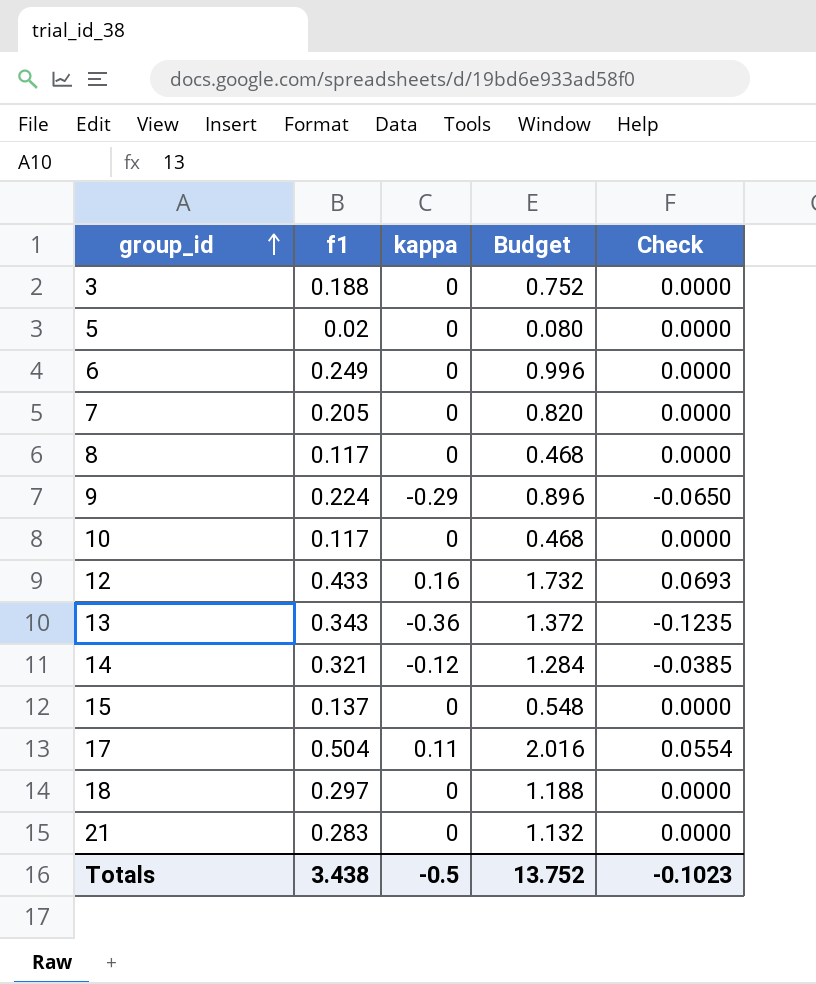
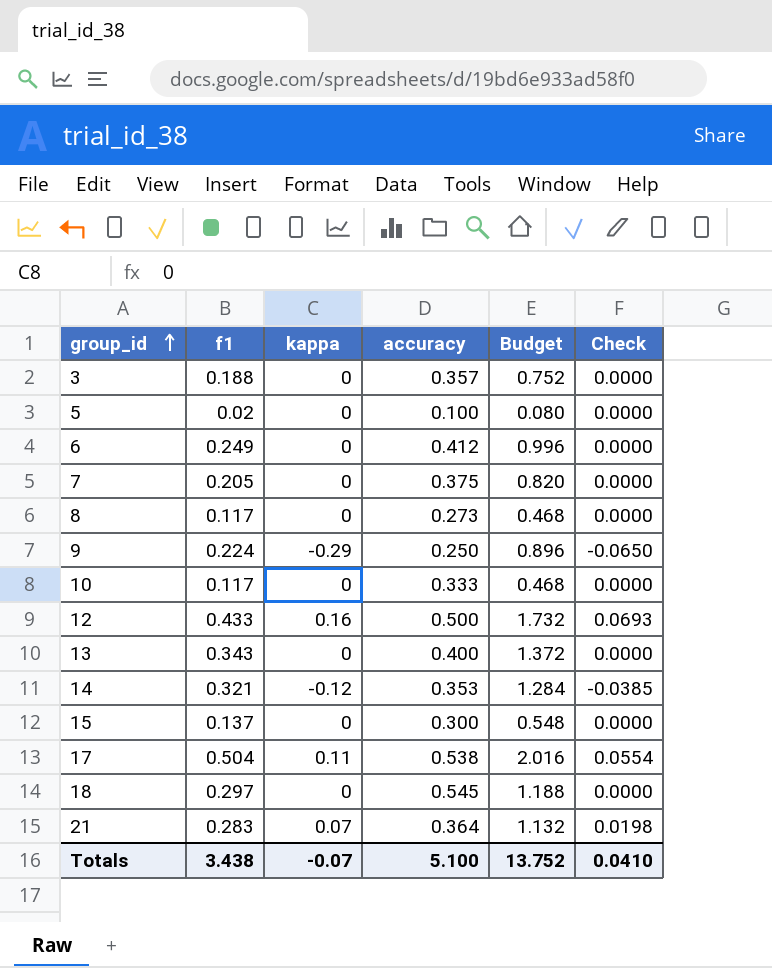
column accuracy | position: none -> 4
13 | kappa: -0.36 -> 0
13 | Check: -0.1235 -> 0.0000
21 | kappa: 0 -> 0.07
21 | Check: 0.0000 -> 0.0198
Totals | kappa: -0.5 -> -0.07
Totals | Check: -0.1023 -> 0.0410

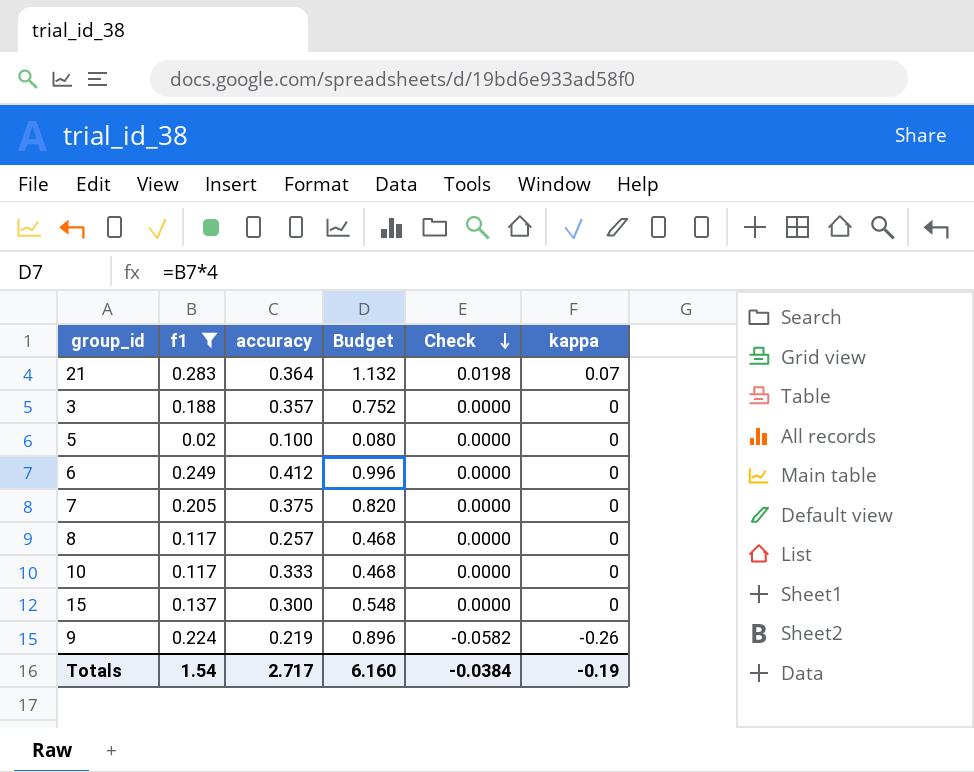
filter: none -> f1 <= 0.283
row order: group_id ascending -> Check descending
column kappa | position: 3 -> 6
8 | accuracy: 0.273 -> 0.257
9 | accuracy: 0.250 -> 0.219
9 | Check: -0.0650 -> -0.0582
9 | kappa: -0.29 -> -0.26
Totals | f1: 3.438 -> 1.54
Totals | accuracy: 5.100 -> 2.717
Totals | Budget: 13.752 -> 6.160
Totals | Check: 0.0410 -> -0.0384
Totals | kappa: -0.07 -> -0.19

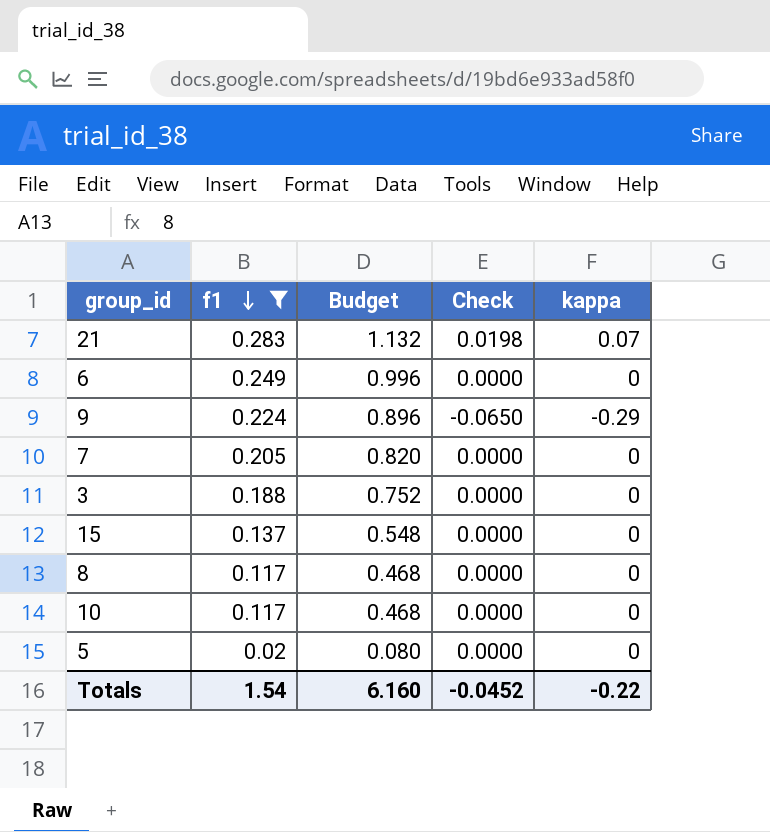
row order: Check descending -> f1 descending
column accuracy | position: 3 -> none
9 | Check: -0.0582 -> -0.0650
9 | kappa: -0.26 -> -0.29
Totals | Check: -0.0384 -> -0.0452
Totals | kappa: -0.19 -> -0.22

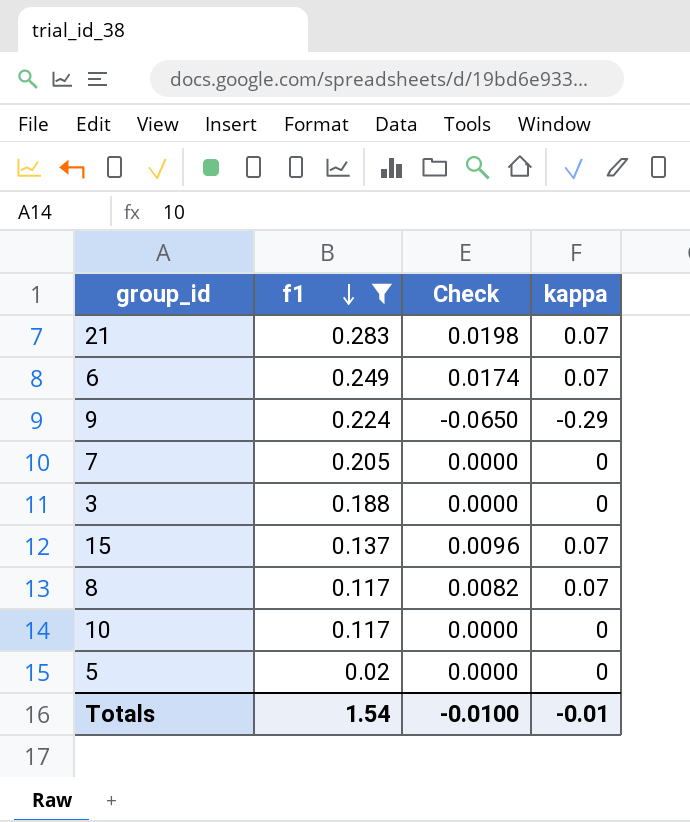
column Budget | formula: [f1] * 4 -> none
6 | Check: 0.0000 -> 0.0174
6 | kappa: 0 -> 0.07
15 | Check: 0.0000 -> 0.0096
15 | kappa: 0 -> 0.07
8 | Check: 0.0000 -> 0.0082
8 | kappa: 0 -> 0.07
Totals | Check: -0.0452 -> -0.0100
Totals | kappa: -0.22 -> -0.01

